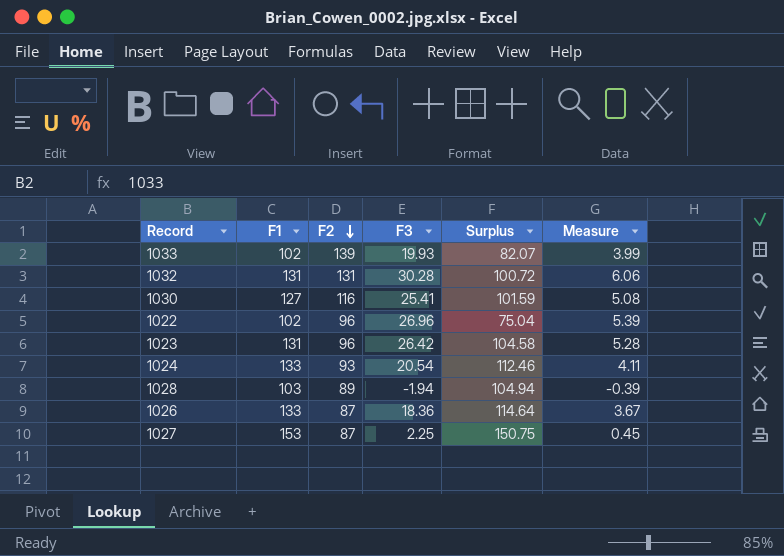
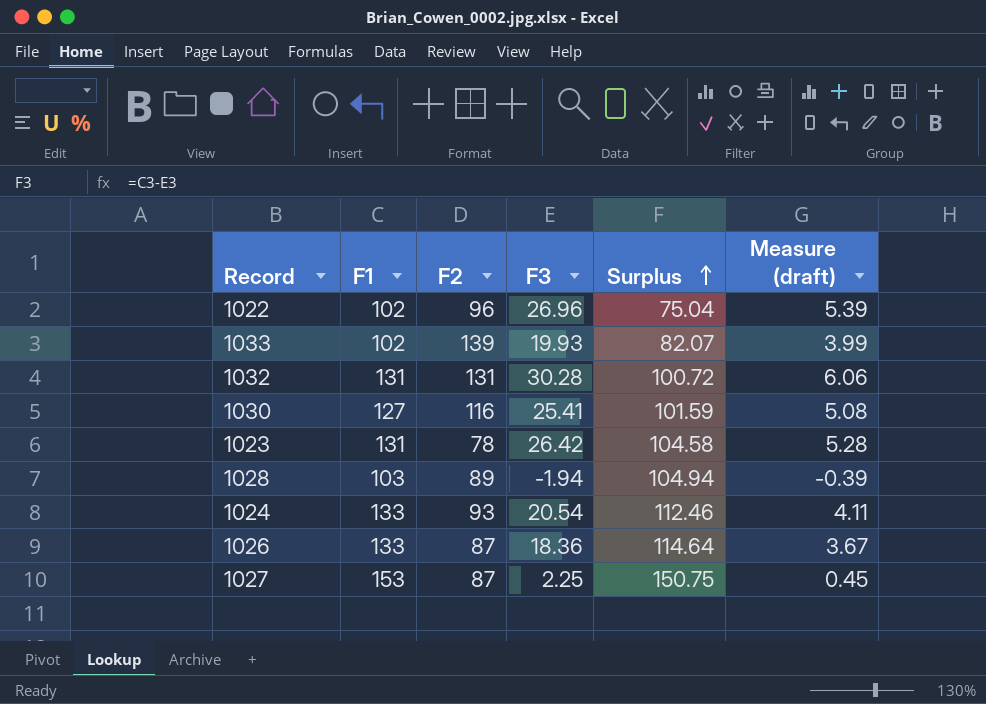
row order: F2 descending -> Surplus ascending
column name: Measure -> Measure (draft)
1023 | F2: 96 -> 78

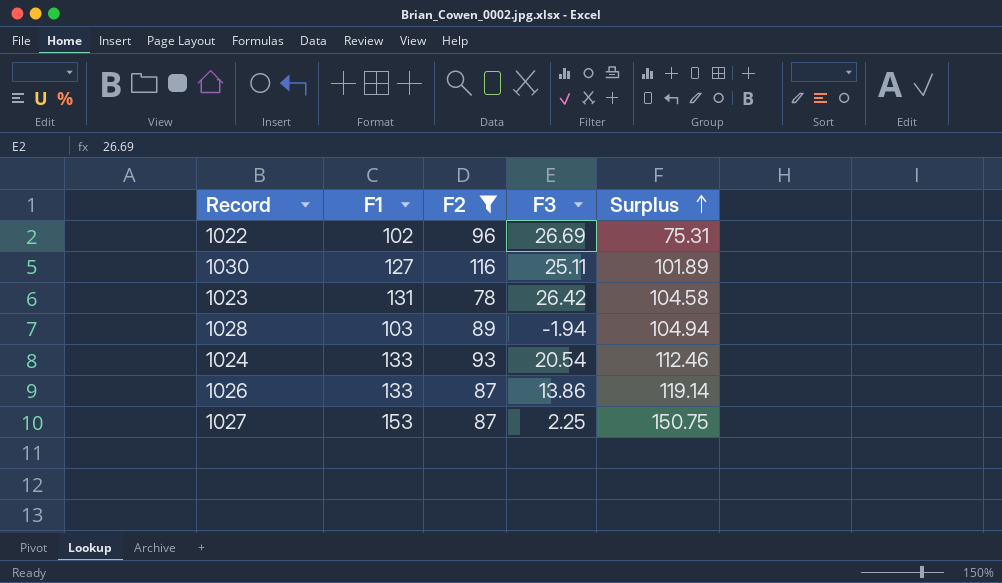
filter: none -> F2 <= 116
column Measure (draft) | formula: [F3] * 0.2 -> none
1022 | F3: 26.96 -> 26.69
1022 | Surplus: 75.04 -> 75.31
1030 | F3: 25.41 -> 25.11
1030 | Surplus: 101.59 -> 101.89
1026 | F3: 18.36 -> 13.86
1026 | Surplus: 114.64 -> 119.14

